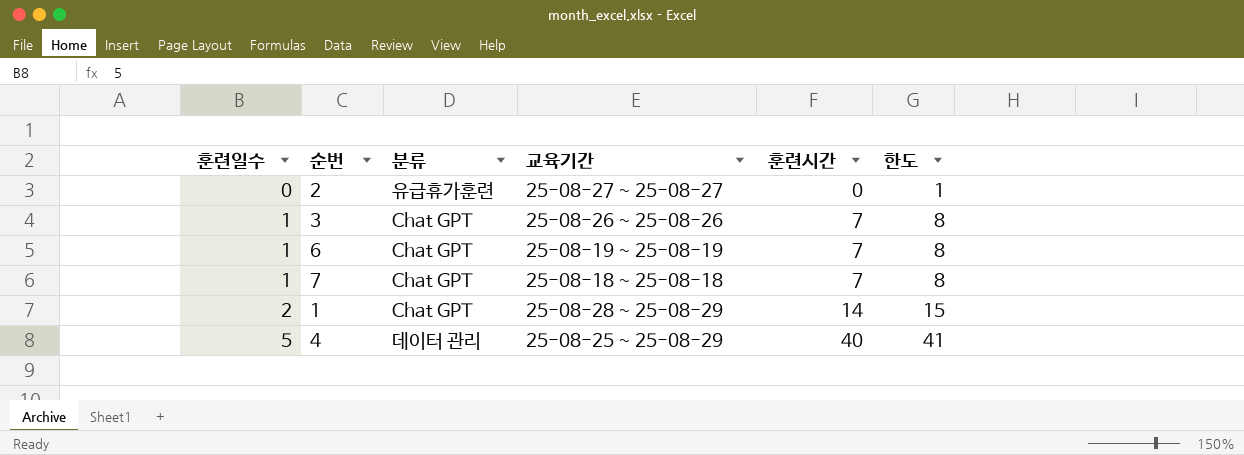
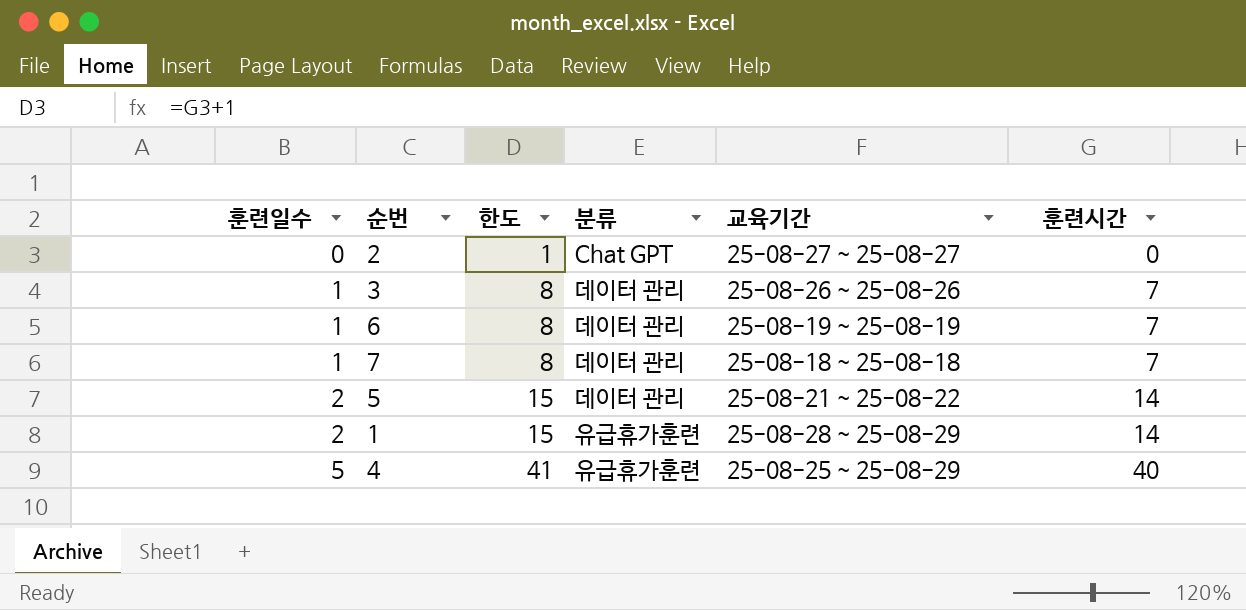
column 한도 | position: 6 -> 3
2 | 분류: 유급휴가훈련 -> Chat GPT
3 | 분류: Chat GPT -> 데이터 관리
6 | 분류: Chat GPT -> 데이터 관리
7 | 분류: Chat GPT -> 데이터 관리
row 5: none -> 2 | 15 | 데이터 관리 | 25-08-21 ~ 25-08-22 | 14
1 | 분류: Chat GPT -> 유급휴가훈련
4 | 분류: 데이터 관리 -> 유급휴가훈련

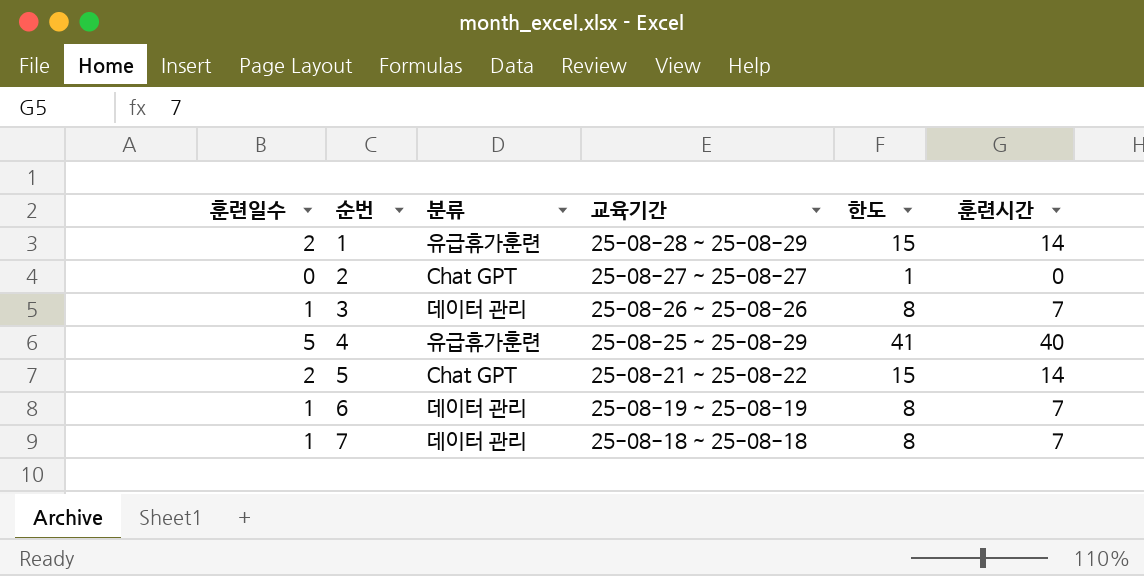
row order: 훈련일수 ascending -> 순번 ascending
column 한도 | position: 3 -> 5
5 | 분류: 데이터 관리 -> Chat GPT

